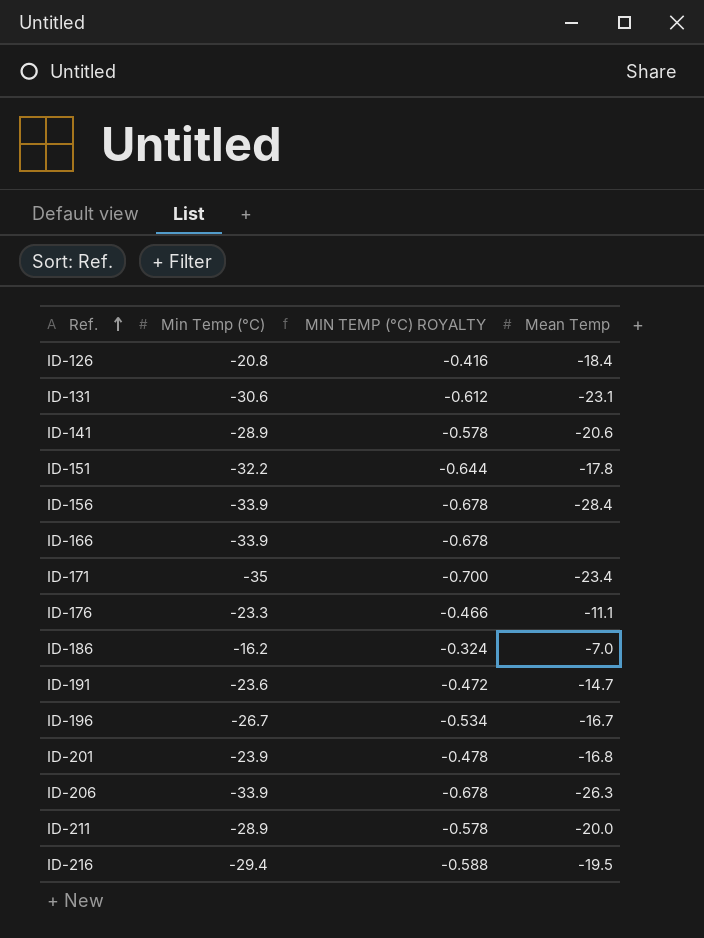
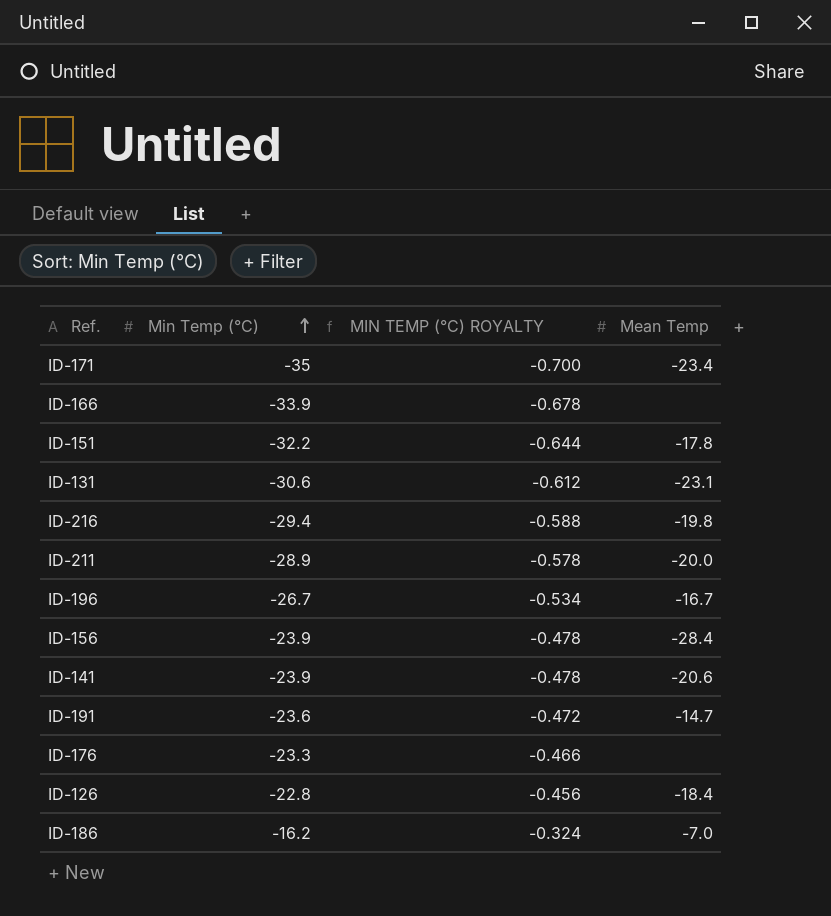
row order: Ref. ascending -> Min Temp (°C) ascending
row ID-201: -23.9 | -0.478 | -16.8 -> none
row ID-206: -33.9 | -0.678 | -26.3 -> none
ID-216 | Mean Temp: -19.5 -> -19.8
ID-156 | Min Temp (°C): -33.9 -> -23.9
ID-156 | MIN TEMP (°C) ROYALTY: -0.678 -> -0.478
ID-141 | Min Temp (°C): -28.9 -> -23.9
ID-141 | MIN TEMP (°C) ROYALTY: -0.578 -> -0.478
ID-176 | Mean Temp: -11.1 -> none
ID-126 | Min Temp (°C): -20.8 -> -22.8
ID-126 | MIN TEMP (°C) ROYALTY: -0.416 -> -0.456

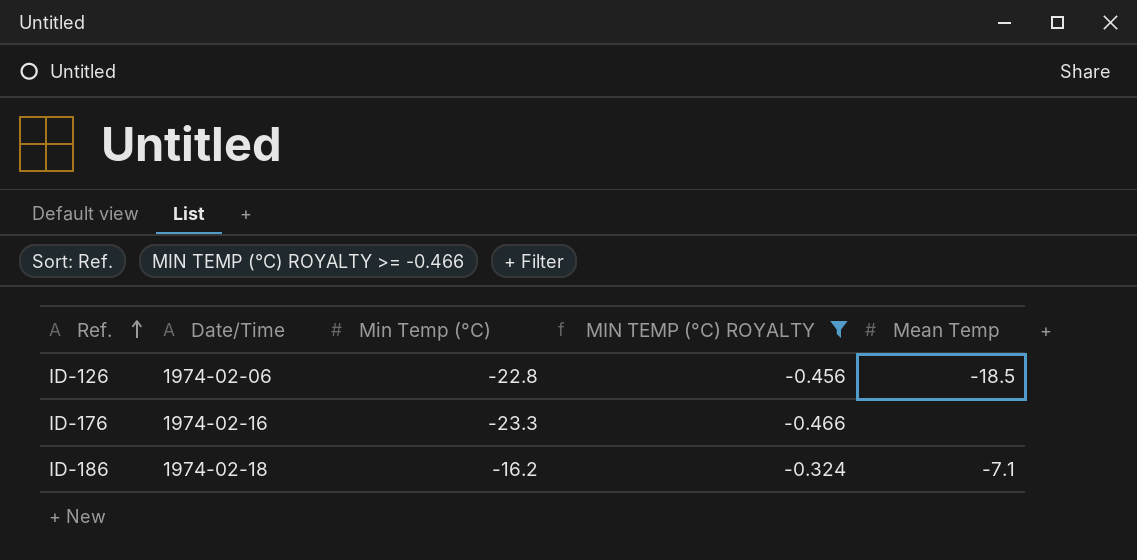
filter: none -> MIN TEMP (°C) ROYALTY >= -0.466
row order: Min Temp (°C) ascending -> Ref. ascending
column Date/Time | position: none -> 2
ID-126 | Mean Temp: -18.4 -> -18.5
ID-186 | Mean Temp: -7.0 -> -7.1

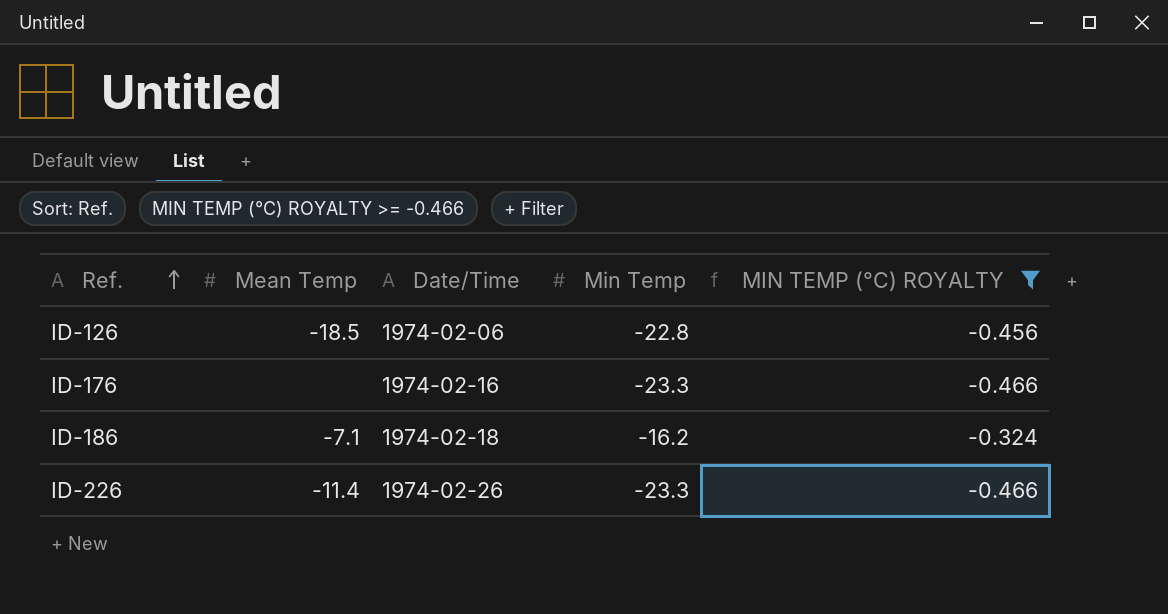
column Mean Temp | position: 5 -> 2
column name: Min Temp (°C) -> Min Temp
row ID-226: none -> -11.4 | 1974-02-26 | -23.3 | -0.466

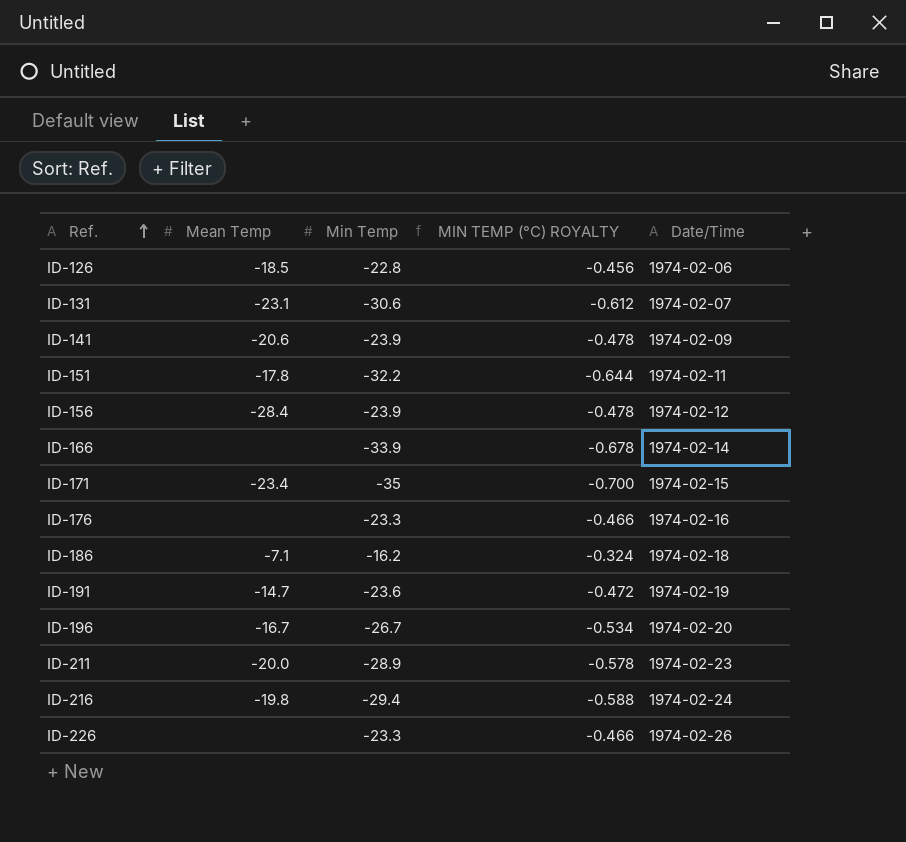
filter: MIN TEMP (°C) ROYALTY >= -0.466 -> none
column Date/Time | position: 3 -> 5
ID-226 | Mean Temp: -11.4 -> none

